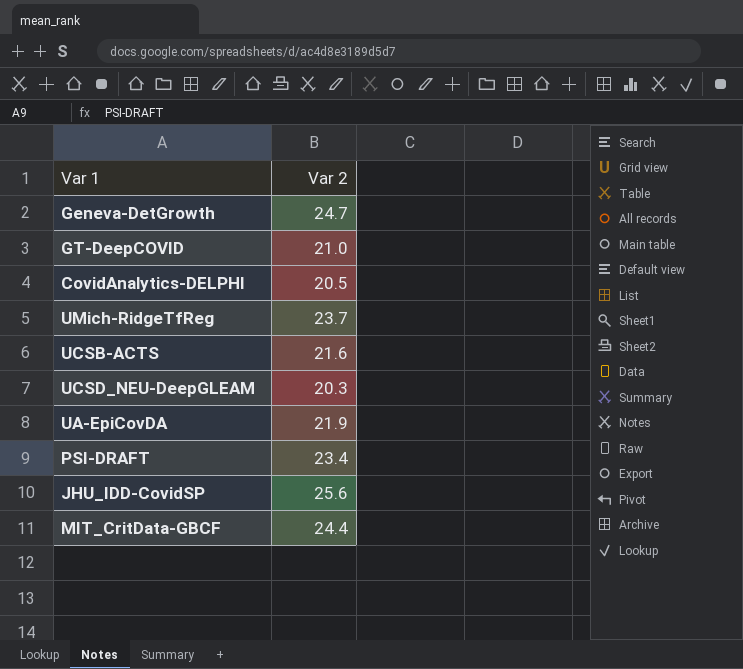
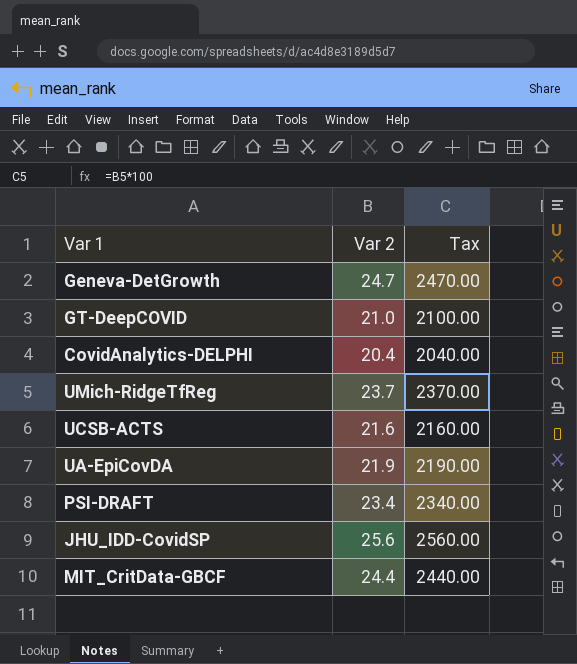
column Tax | formula: none -> [Var 2] * 100
row UCSD_NEU-DeepGLEAM: 20.3 -> none
CovidAnalytics-DELPHI | Var 2: 20.5 -> 20.4

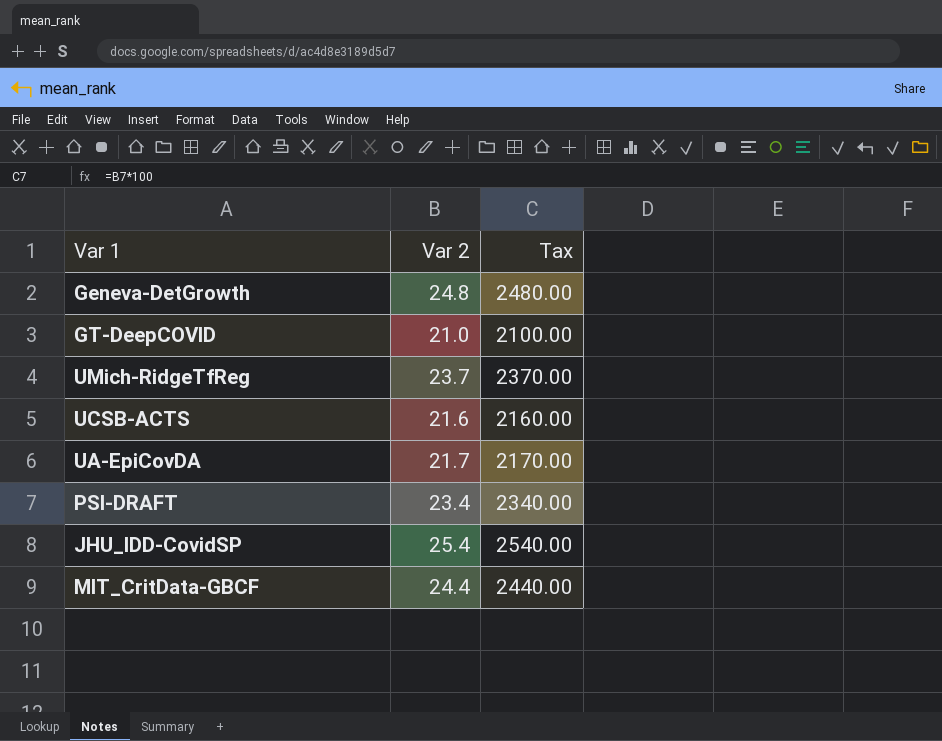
row CovidAnalytics-DELPHI: 20.4 | 2040.00 -> none
Geneva-DetGrowth | Var 2: 24.7 -> 24.8
Geneva-DetGrowth | Tax: 2470.00 -> 2480.00
UA-EpiCovDA | Var 2: 21.9 -> 21.7
UA-EpiCovDA | Tax: 2190.00 -> 2170.00
JHU_IDD-CovidSP | Var 2: 25.6 -> 25.4
JHU_IDD-CovidSP | Tax: 2560.00 -> 2540.00

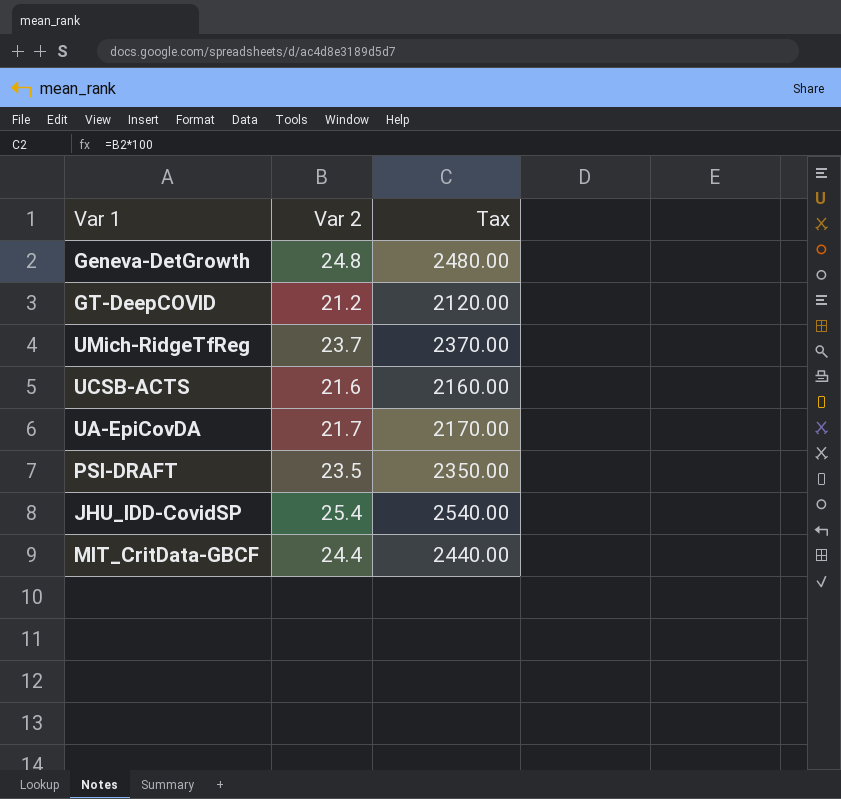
GT-DeepCOVID | Var 2: 21.0 -> 21.2
GT-DeepCOVID | Tax: 2100.00 -> 2120.00
PSI-DRAFT | Var 2: 23.4 -> 23.5
PSI-DRAFT | Tax: 2340.00 -> 2350.00

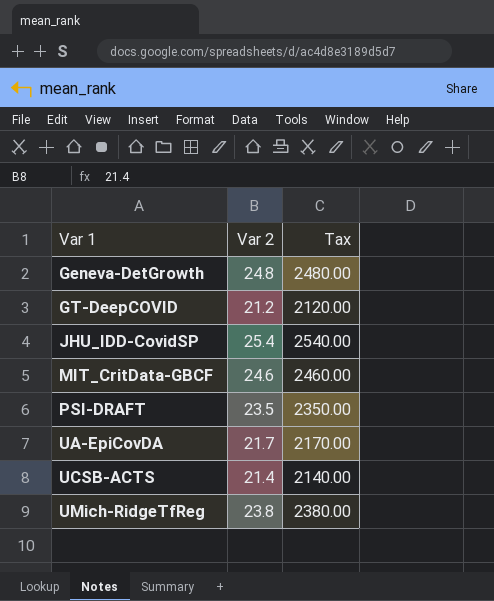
row order: none -> Var 1 ascending
MIT_CritData-GBCF | Var 2: 24.4 -> 24.6
MIT_CritData-GBCF | Tax: 2440.00 -> 2460.00
UCSB-ACTS | Var 2: 21.6 -> 21.4
UCSB-ACTS | Tax: 2160.00 -> 2140.00
UMich-RidgeTfReg | Var 2: 23.7 -> 23.8
UMich-RidgeTfReg | Tax: 2370.00 -> 2380.00

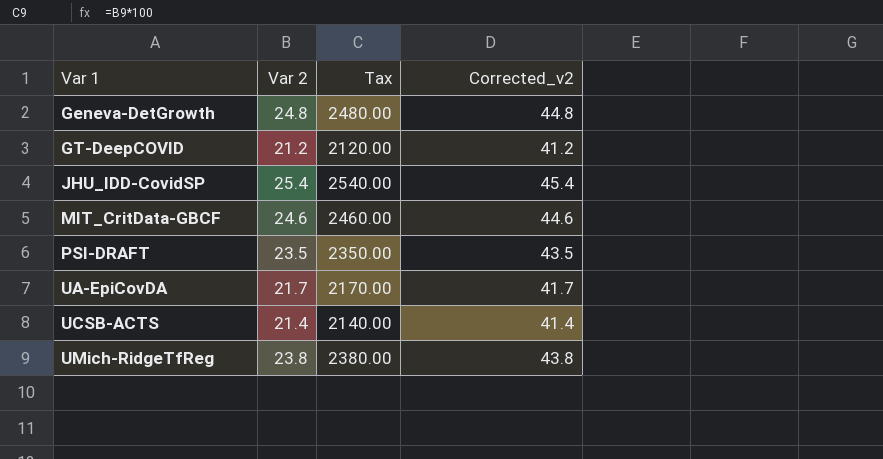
column Corrected_v2 | formula: none -> [Var 2] + 20

